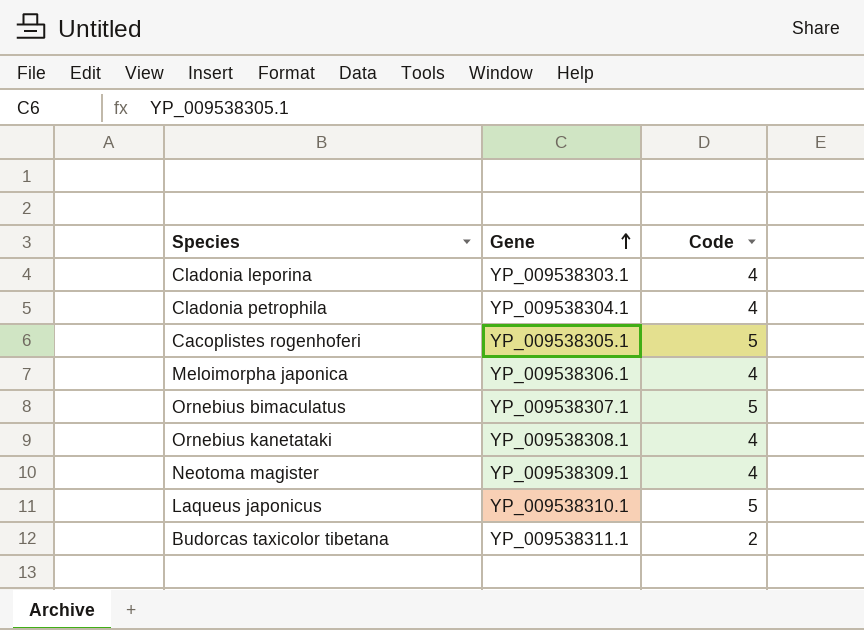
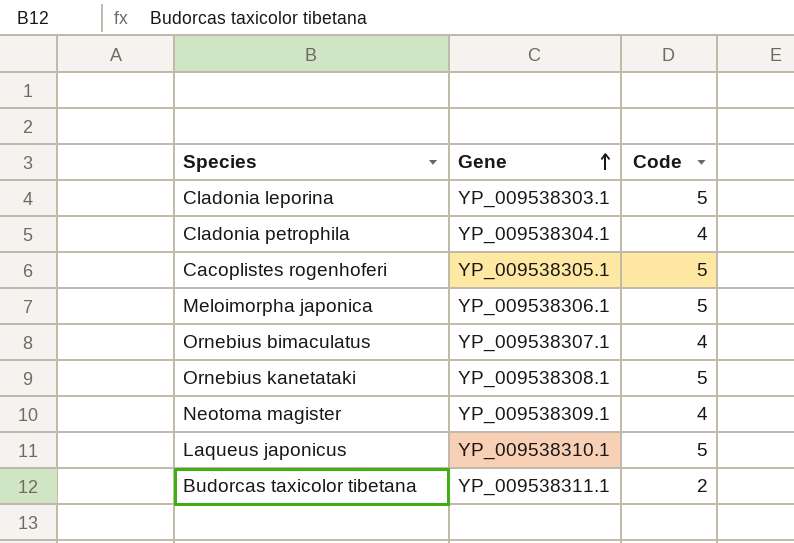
Cladonia leporina | Code: 4 -> 5
Meloimorpha japonica | Code: 4 -> 5
Ornebius bimaculatus | Code: 5 -> 4
Ornebius kanetataki | Code: 4 -> 5

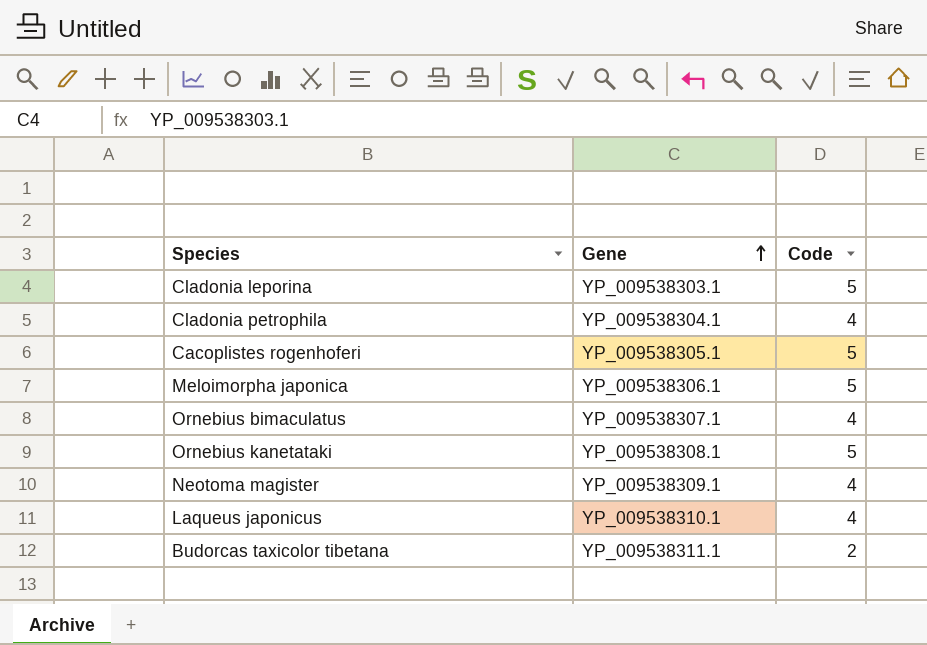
Laqueus japonicus | Code: 5 -> 4

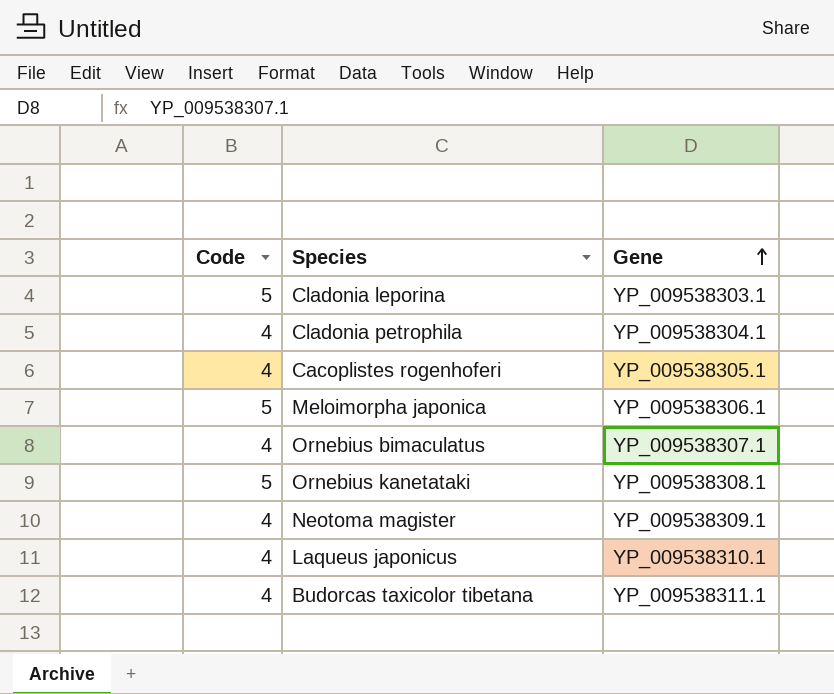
column Code | position: 3 -> 1
Cacoplistes rogenhoferi | Code: 5 -> 4
Budorcas taxicolor tibetana | Code: 2 -> 4

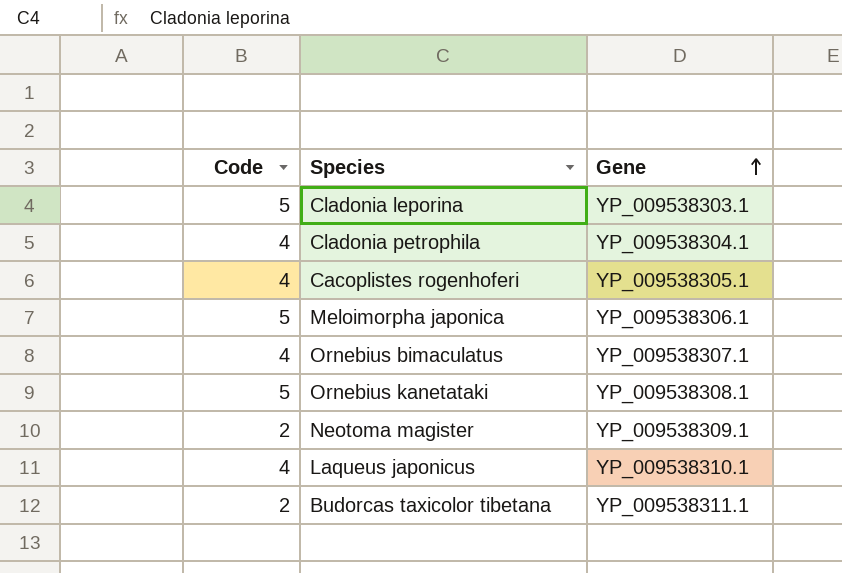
Neotoma magister | Code: 4 -> 2
Budorcas taxicolor tibetana | Code: 4 -> 2

